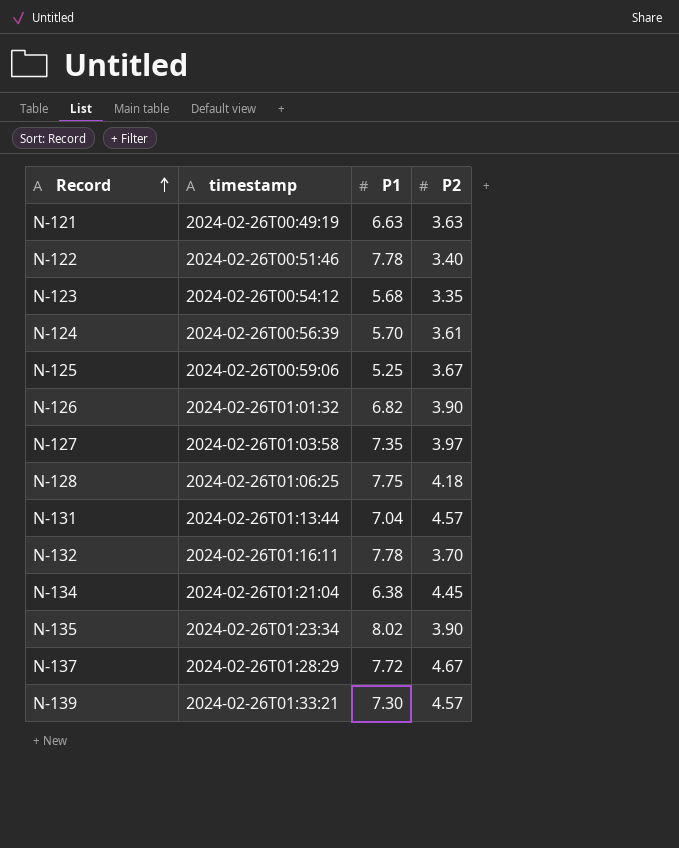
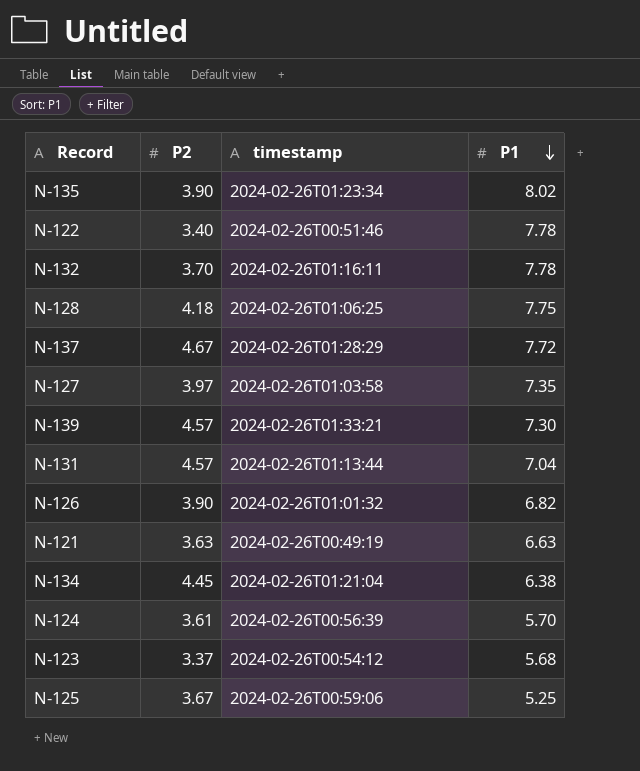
row order: Record ascending -> P1 descending
column P2 | position: 4 -> 2
N-123 | P2: 3.35 -> 3.37

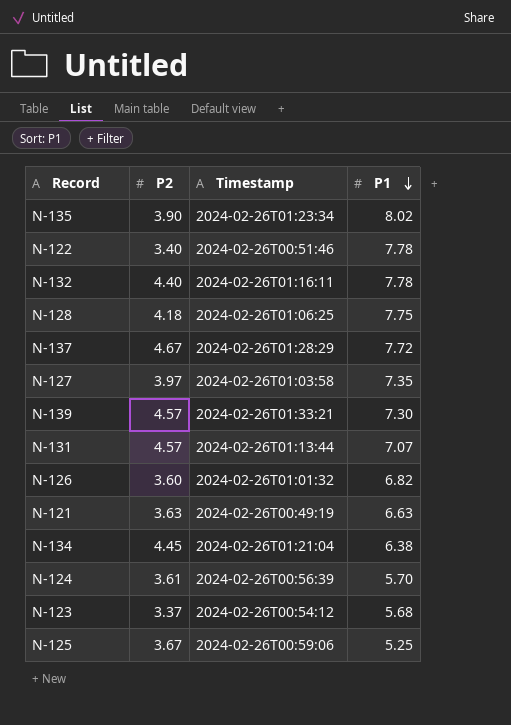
column name: timestamp -> Timestamp
N-132 | P2: 3.70 -> 4.40
N-131 | P1: 7.04 -> 7.07
N-126 | P2: 3.90 -> 3.60

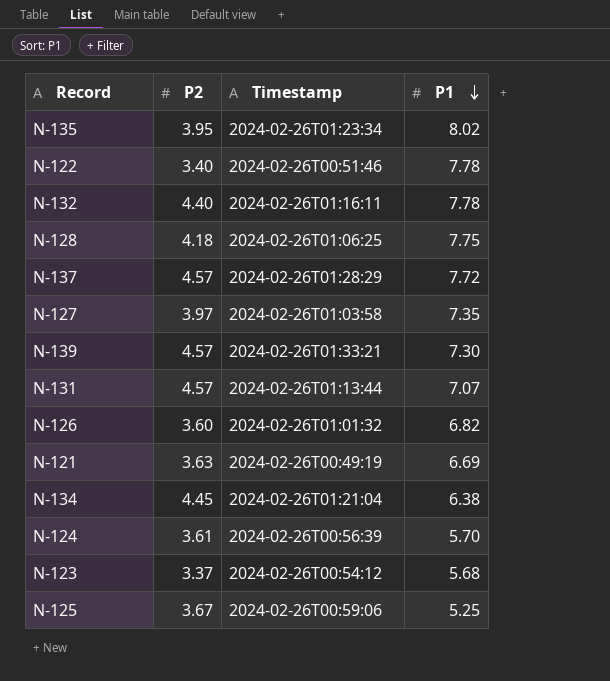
N-135 | P2: 3.90 -> 3.95
N-137 | P2: 4.67 -> 4.57
N-121 | P1: 6.63 -> 6.69

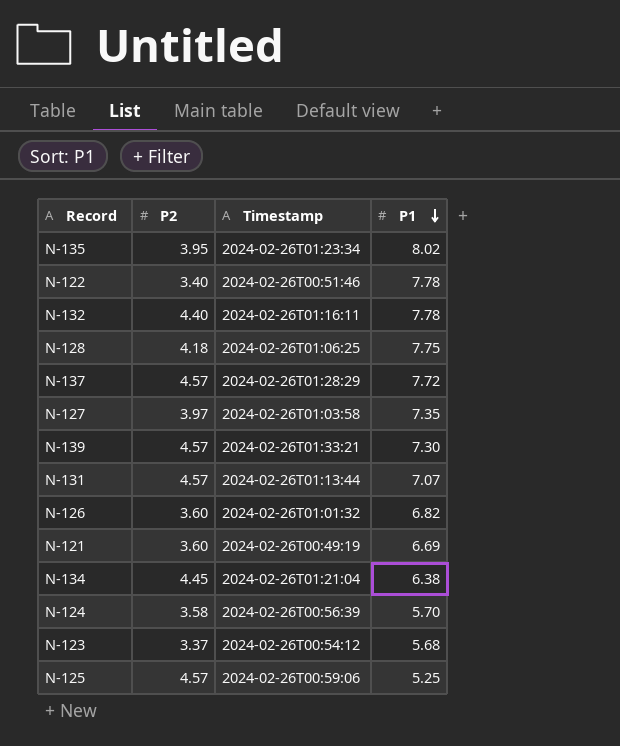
N-121 | P2: 3.63 -> 3.60
N-124 | P2: 3.61 -> 3.58
N-125 | P2: 3.67 -> 4.57

